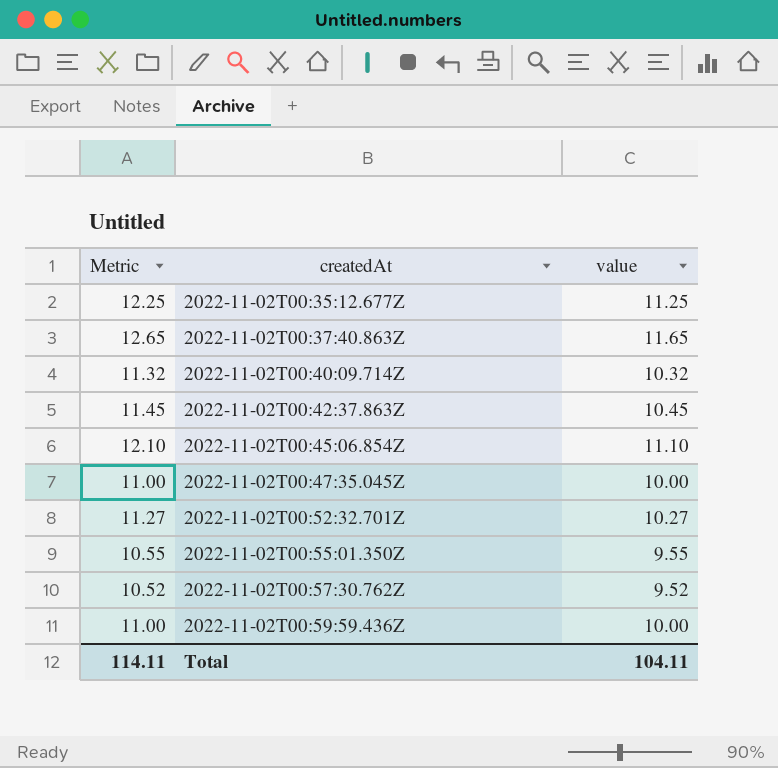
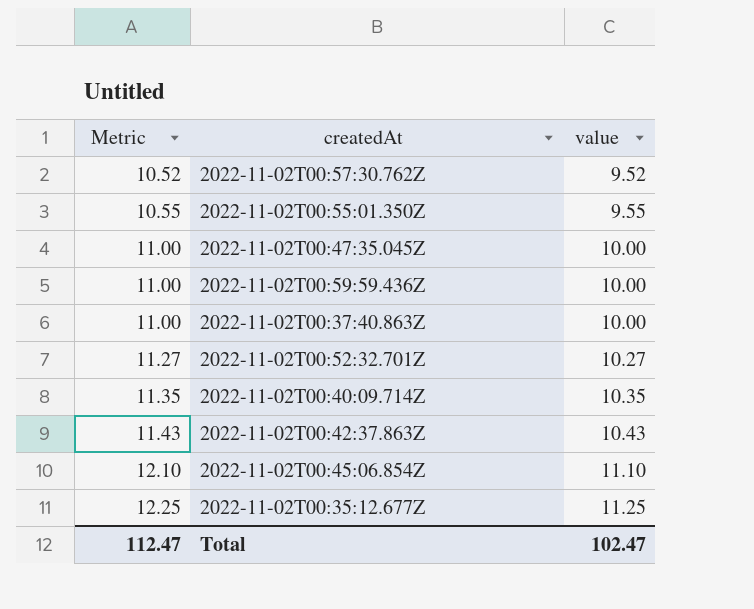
row order: createdAt ascending -> Metric ascending
2022-11-02T00:37:40.863Z | Metric: 12.65 -> 11.00
2022-11-02T00:37:40.863Z | value: 11.65 -> 10.00
2022-11-02T00:40:09.714Z | Metric: 11.32 -> 11.35
2022-11-02T00:40:09.714Z | value: 10.32 -> 10.35
2022-11-02T00:42:37.863Z | Metric: 11.45 -> 11.43
2022-11-02T00:42:37.863Z | value: 10.45 -> 10.43
Total | Metric: 114.11 -> 112.47
Total | value: 104.11 -> 102.47

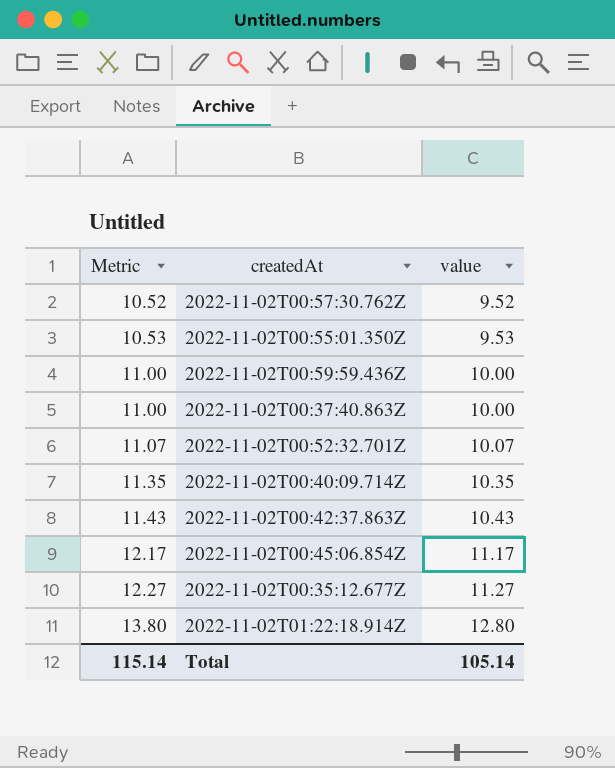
row 2022-11-02T00:47:35.045Z: 11.00 | 10.00 -> none
2022-11-02T00:55:01.350Z | Metric: 10.55 -> 10.53
2022-11-02T00:55:01.350Z | value: 9.55 -> 9.53
2022-11-02T00:52:32.701Z | Metric: 11.27 -> 11.07
2022-11-02T00:52:32.701Z | value: 10.27 -> 10.07
2022-11-02T00:45:06.854Z | Metric: 12.10 -> 12.17
2022-11-02T00:45:06.854Z | value: 11.10 -> 11.17
2022-11-02T00:35:12.677Z | Metric: 12.25 -> 12.27
2022-11-02T00:35:12.677Z | value: 11.25 -> 11.27
row 2022-11-02T01:22:18.914Z: none -> 13.80 | 12.80
Total | Metric: 112.47 -> 115.14
Total | value: 102.47 -> 105.14

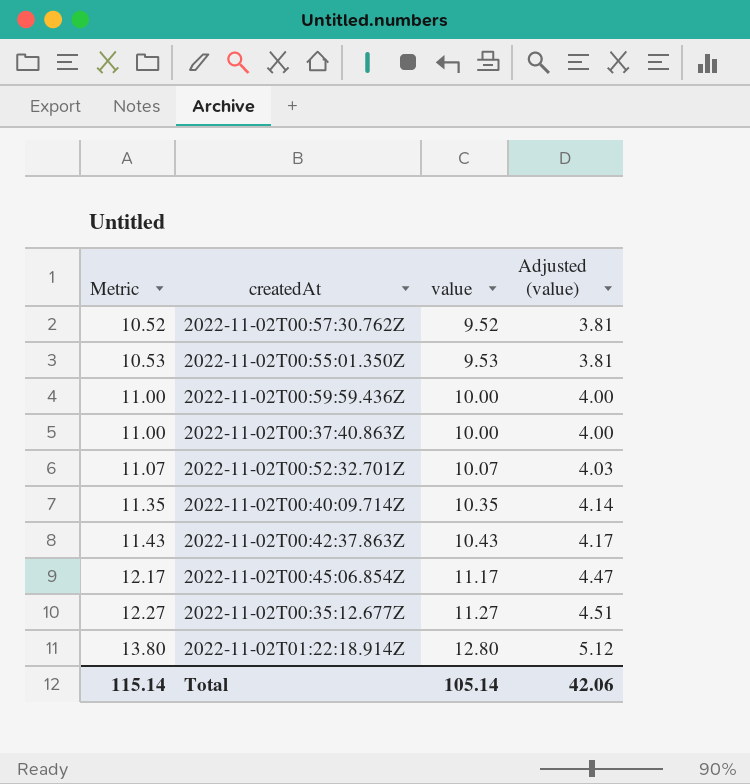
column Adjusted (value) | formula: none -> [value] * 0.4

